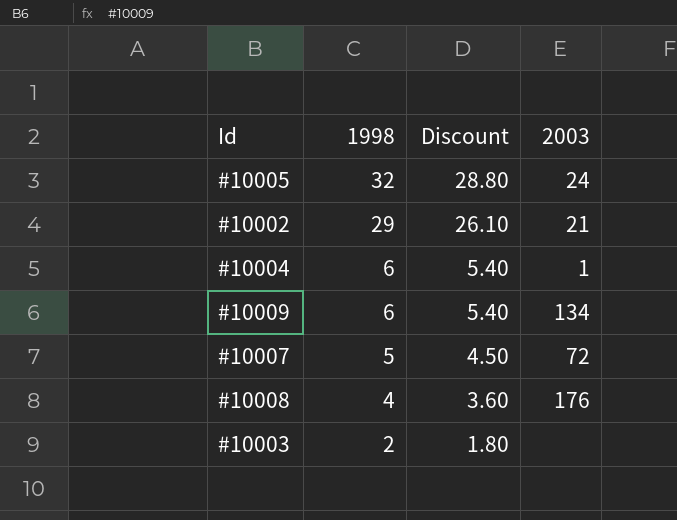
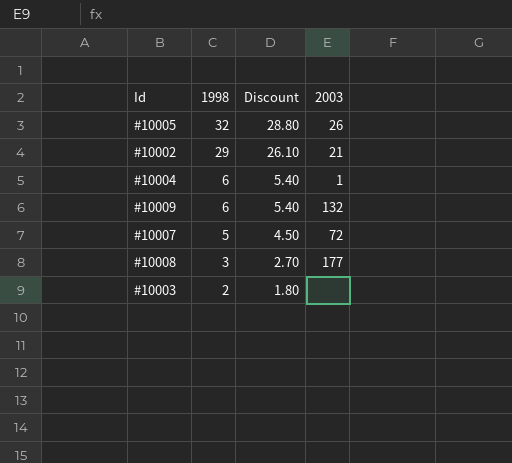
#10005 | 2003: 24 -> 26
#10009 | 2003: 134 -> 132
#10008 | 1998: 4 -> 3
#10008 | Discount: 3.60 -> 2.70
#10008 | 2003: 176 -> 177

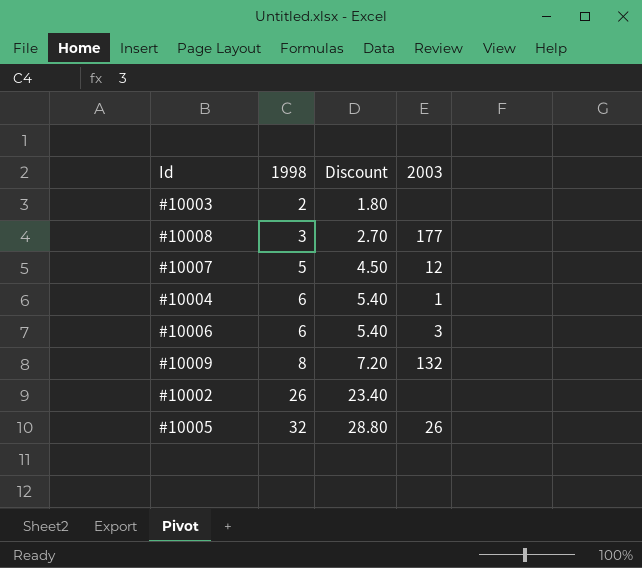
row order: 1998 descending -> 1998 ascending
#10007 | 2003: 72 -> 12
row #10006: none -> 6 | 5.40 | 3
#10009 | 1998: 6 -> 8
#10009 | Discount: 5.40 -> 7.20
#10002 | 1998: 29 -> 26
#10002 | Discount: 26.10 -> 23.40
#10002 | 2003: 21 -> none

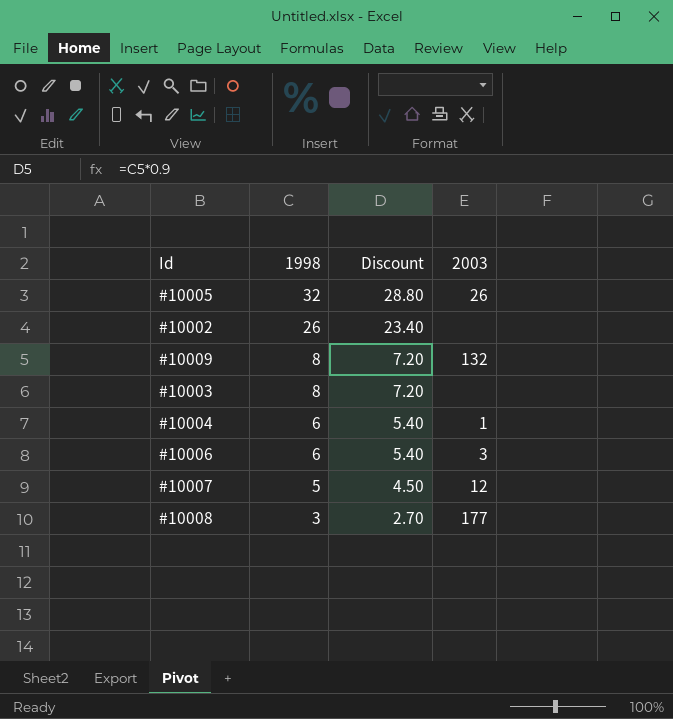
row order: 1998 ascending -> 1998 descending
#10003 | 1998: 2 -> 8
#10003 | Discount: 1.80 -> 7.20

